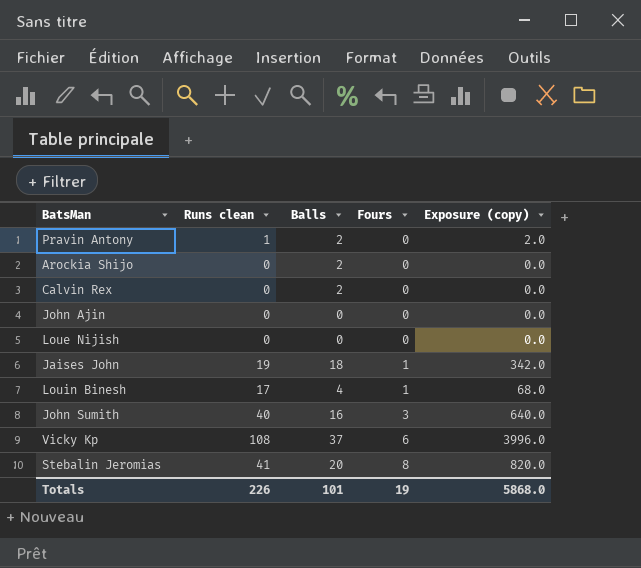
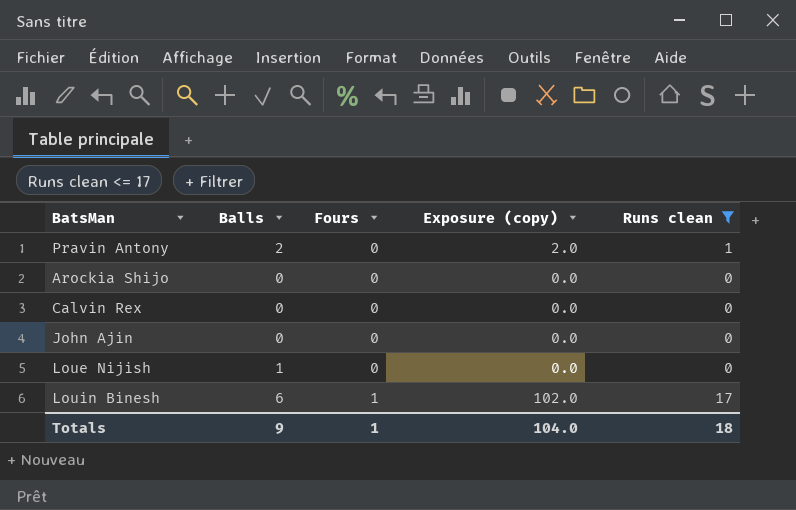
filter: none -> Runs clean <= 17
column Runs clean | position: 2 -> 5
Arockia Shijo | Balls: 2 -> 0
Calvin Rex | Balls: 2 -> 0
Loue Nijish | Balls: 0 -> 1
Louin Binesh | Balls: 4 -> 6
Louin Binesh | Exposure (copy): 68.0 -> 102.0
Totals | Balls: 101 -> 9
Totals | Fours: 19 -> 1
Totals | Exposure (copy): 5868.0 -> 104.0
Totals | Runs clean: 226 -> 18

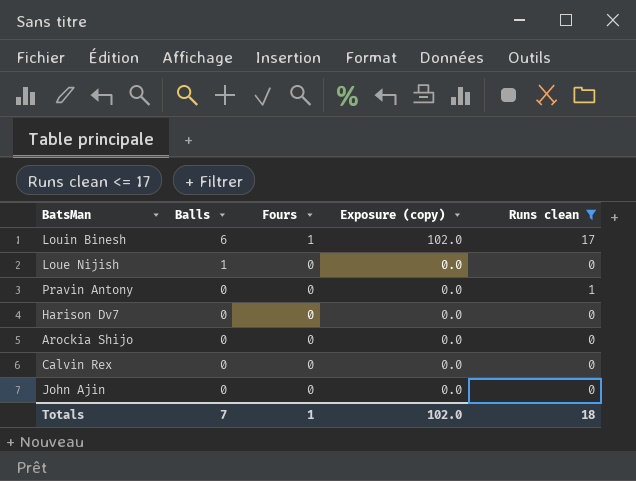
row order: Fours ascending -> Balls descending
Pravin Antony | Balls: 2 -> 0
Pravin Antony | Exposure (copy): 2.0 -> 0.0
row Harison Dv7: none -> 0 | 0 | 0.0 | 0
Totals | Balls: 9 -> 7
Totals | Exposure (copy): 104.0 -> 102.0

